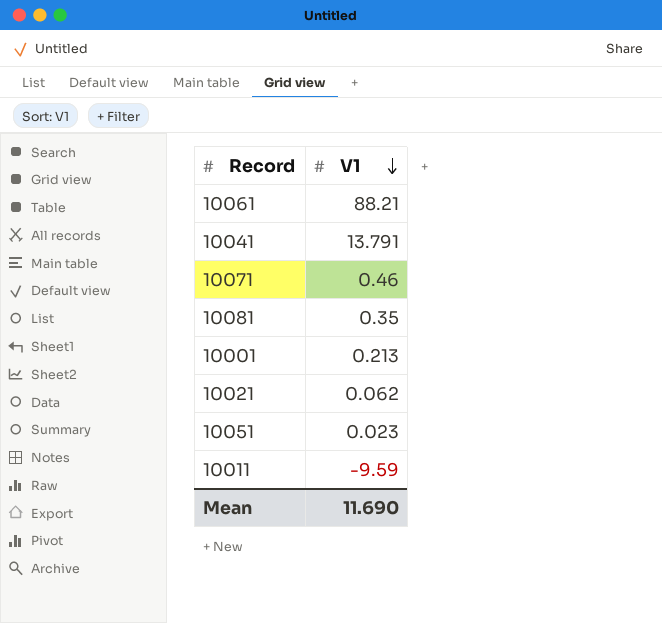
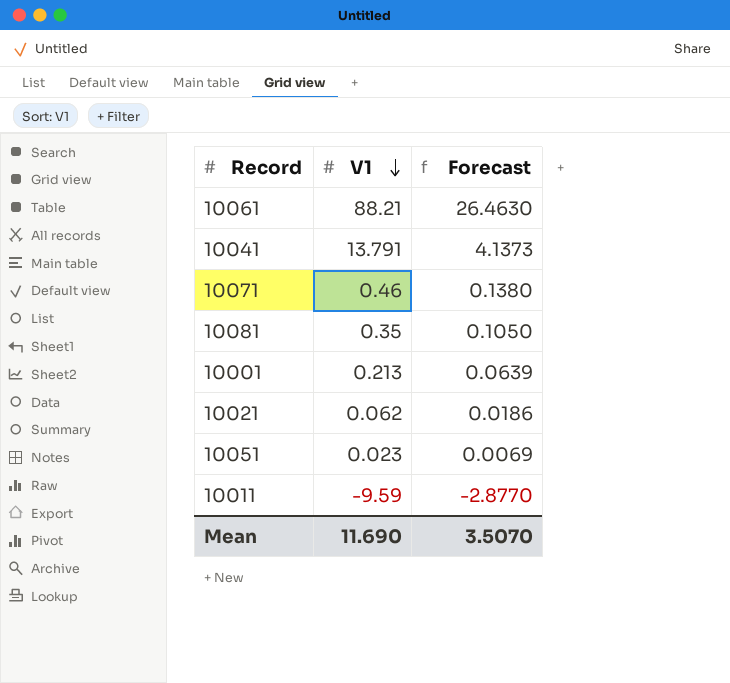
column Forecast | formula: none -> [V1] * 0.3

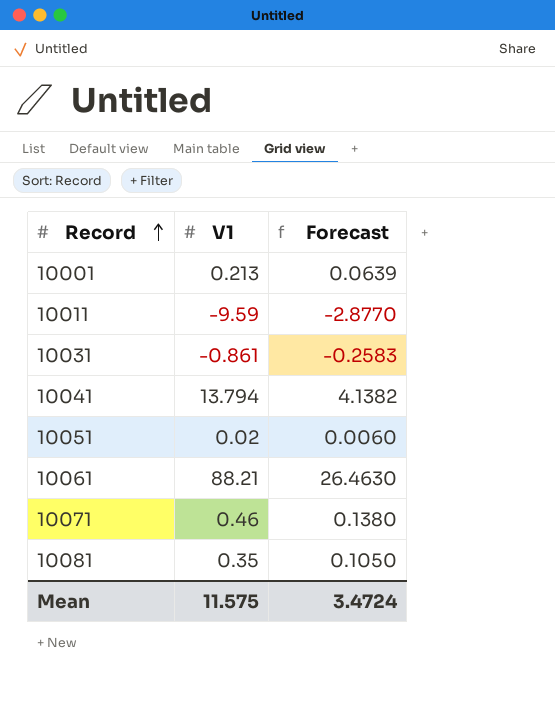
row order: V1 descending -> Record ascending
row 10021: 0.062 | 0.0186 -> none
row 10031: none -> -0.861 | -0.2583
10041 | V1: 13.791 -> 13.794
10041 | Forecast: 4.1373 -> 4.1382
10051 | V1: 0.023 -> 0.02
10051 | Forecast: 0.0069 -> 0.0060
Mean | V1: 11.690 -> 11.575
Mean | Forecast: 3.5070 -> 3.4724

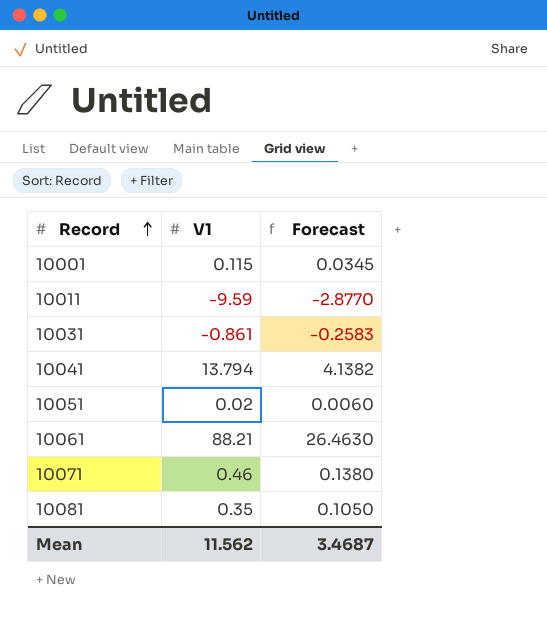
10001 | V1: 0.213 -> 0.115
10001 | Forecast: 0.0639 -> 0.0345
Mean | V1: 11.575 -> 11.562
Mean | Forecast: 3.4724 -> 3.4687

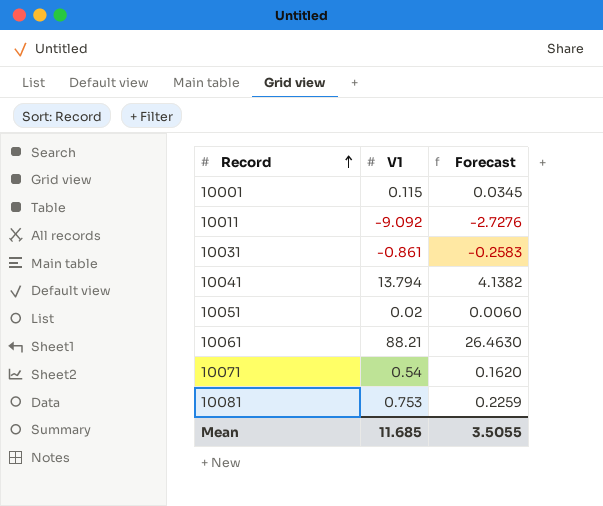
10011 | V1: -9.59 -> -9.092
10011 | Forecast: -2.8770 -> -2.7276
10071 | V1: 0.46 -> 0.54
10071 | Forecast: 0.1380 -> 0.1620
10081 | V1: 0.35 -> 0.753
10081 | Forecast: 0.1050 -> 0.2259
Mean | V1: 11.562 -> 11.685
Mean | Forecast: 3.4687 -> 3.5055

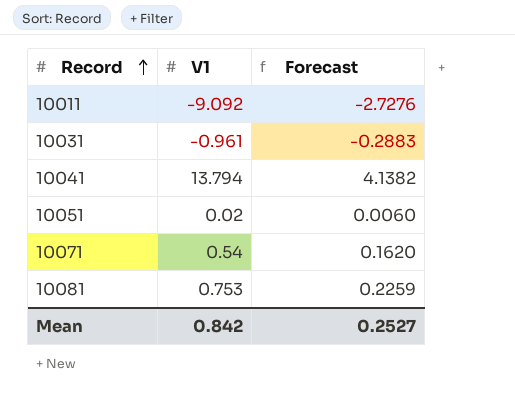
row 10001: 0.115 | 0.0345 -> none
row 10061: 88.21 | 26.4630 -> none
10031 | V1: -0.861 -> -0.961
10031 | Forecast: -0.2583 -> -0.2883
Mean | V1: 11.685 -> 0.842
Mean | Forecast: 3.5055 -> 0.2527

